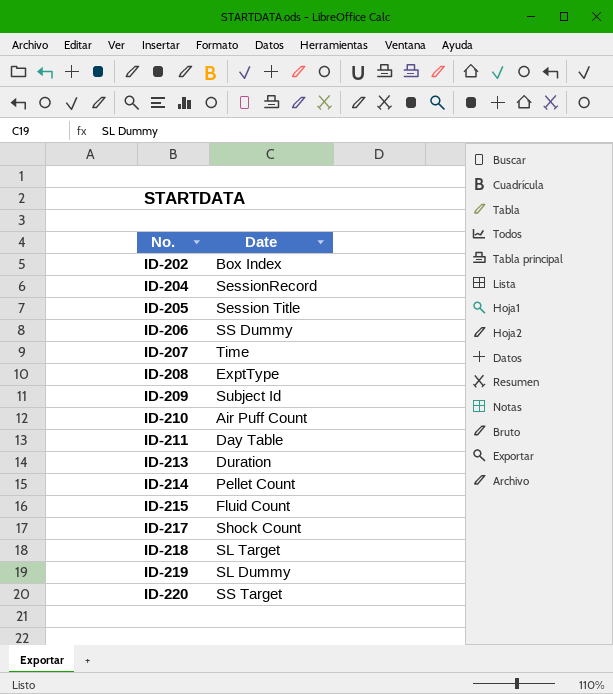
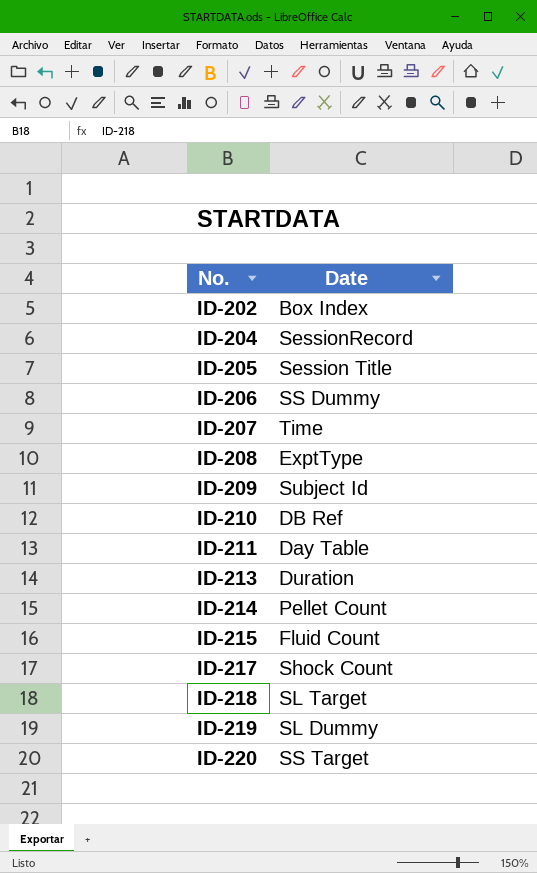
ID-210 | Date: Air Puff Count -> DB Ref

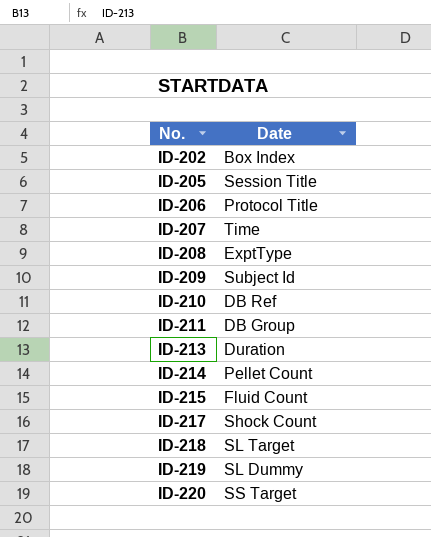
row ID-204: SessionRecord -> none
ID-206 | Date: SS Dummy -> Protocol Title
ID-211 | Date: Day Table -> DB Group

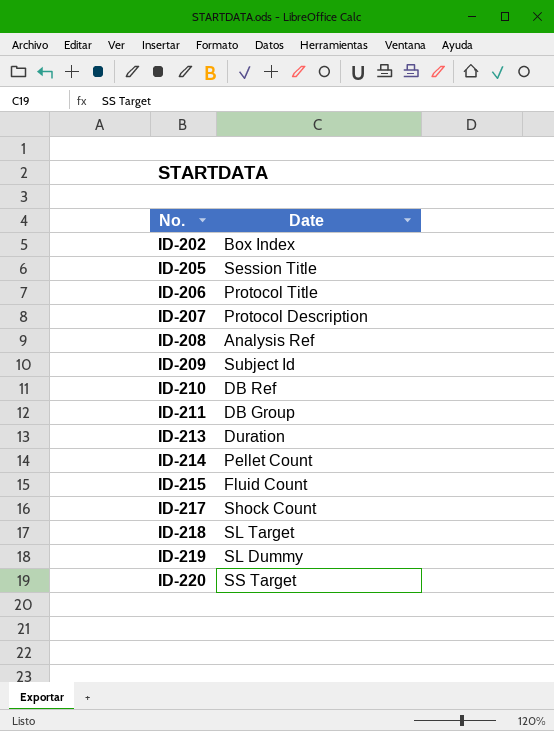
ID-207 | Date: Time -> Protocol Description
ID-208 | Date: ExptType -> Analysis Ref

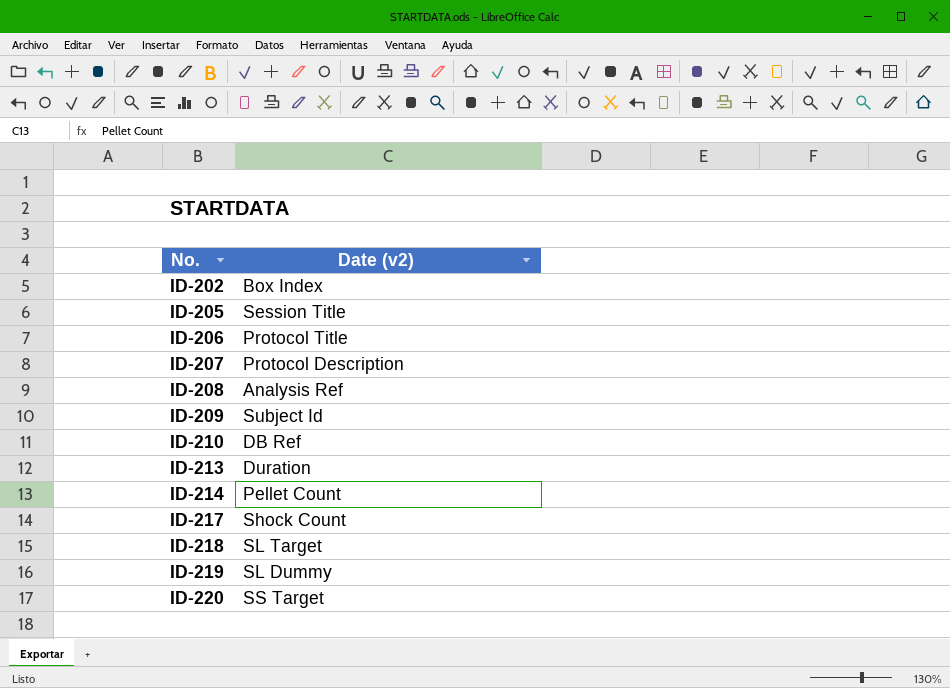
column name: Date -> Date (v2)
row ID-211: DB Group -> none
row ID-215: Fluid Count -> none

